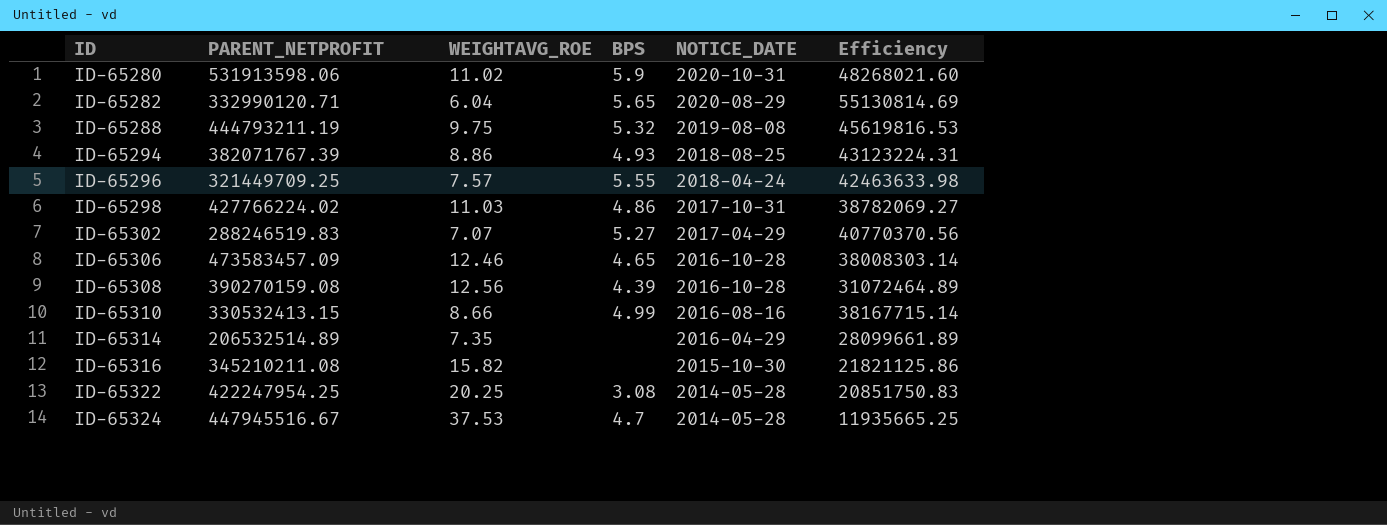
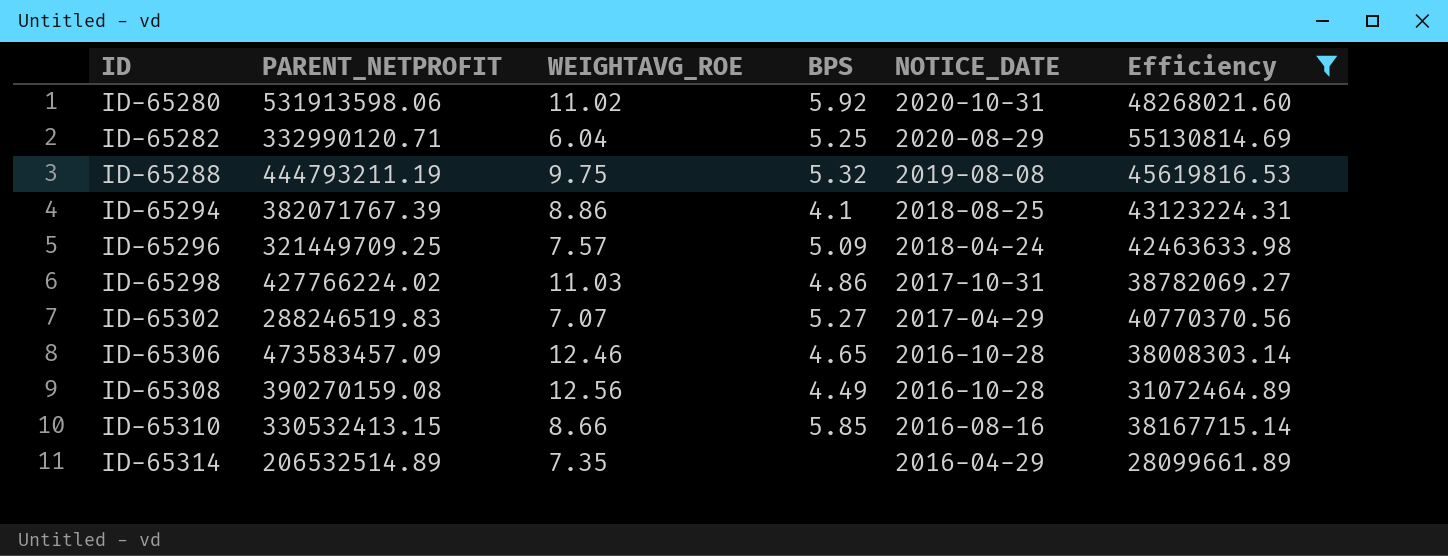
filter: none -> Efficiency >= 28099661.89
ID-65280 | BPS: 5.9 -> 5.92
ID-65282 | BPS: 5.65 -> 5.25
ID-65294 | BPS: 4.93 -> 4.1
ID-65296 | BPS: 5.55 -> 5.09
ID-65308 | BPS: 4.39 -> 4.49
ID-65310 | BPS: 4.99 -> 5.85

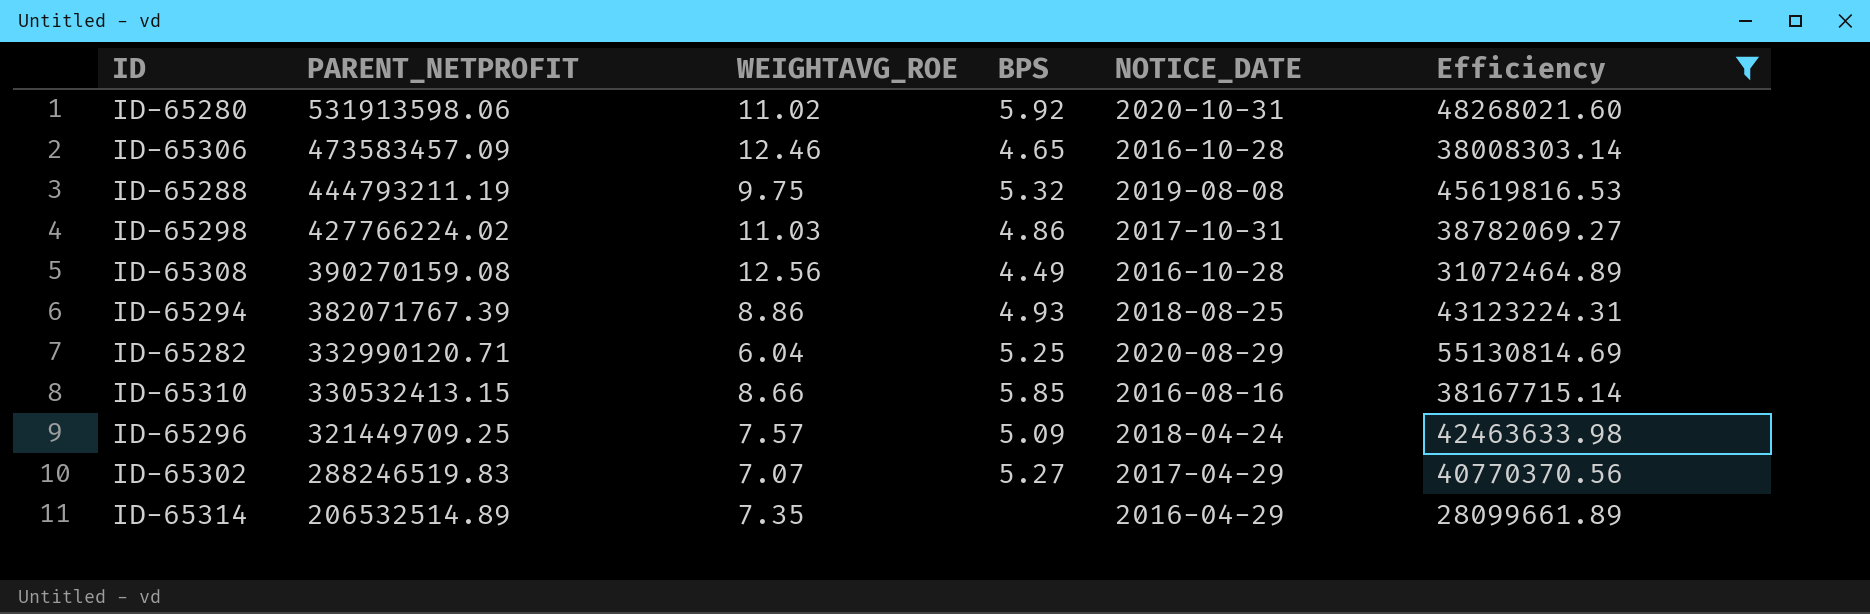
row order: ID ascending -> PARENT_NETPROFIT descending
ID-65294 | BPS: 4.1 -> 4.93

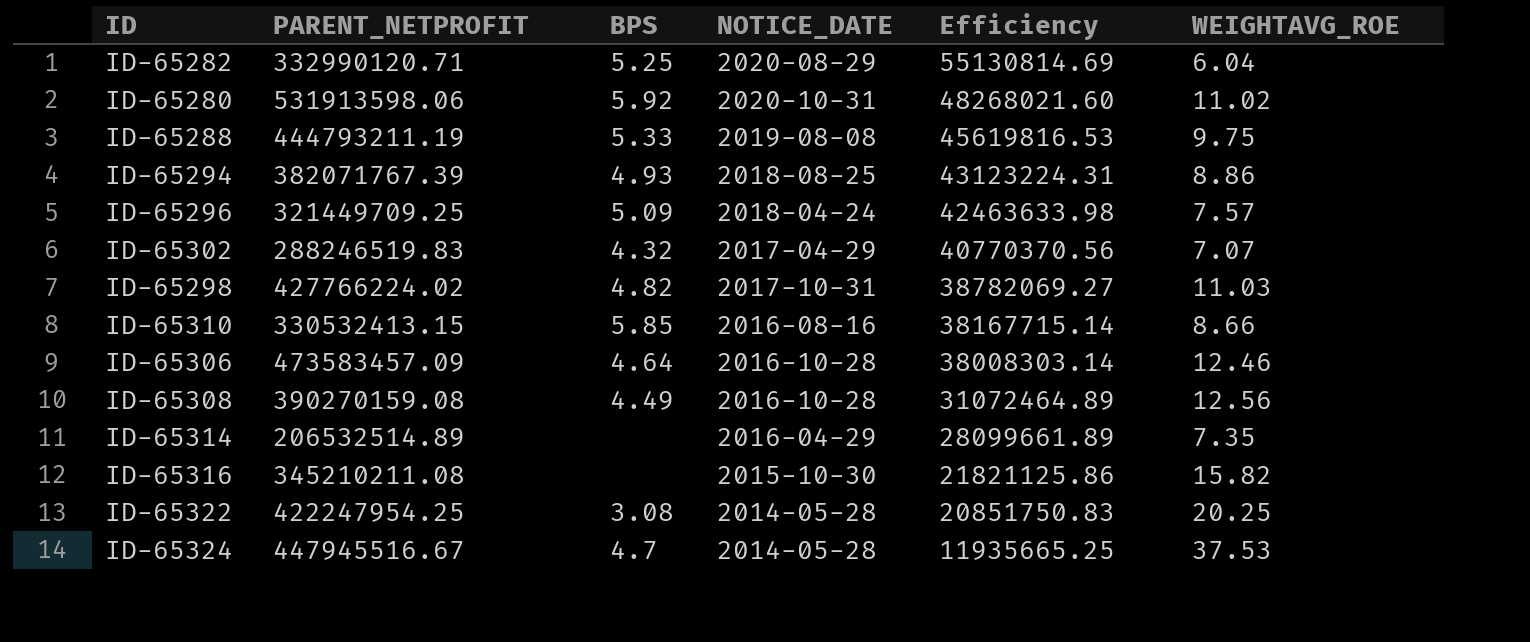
filter: Efficiency >= 28099661.89 -> none
row order: PARENT_NETPROFIT descending -> Efficiency descending
column WEIGHTAVG_ROE | position: 3 -> 6
ID-65288 | BPS: 5.32 -> 5.33
ID-65302 | BPS: 5.27 -> 4.32
ID-65298 | BPS: 4.86 -> 4.82
ID-65306 | BPS: 4.65 -> 4.64

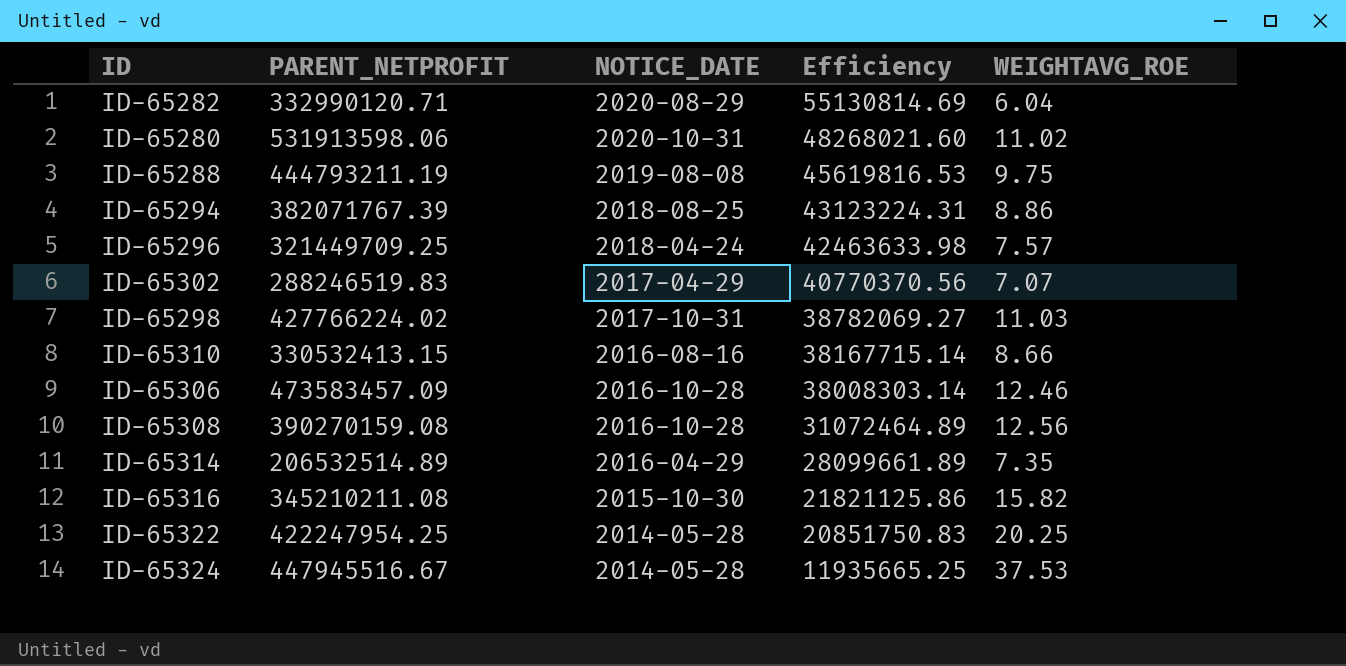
column BPS | position: 3 -> none

